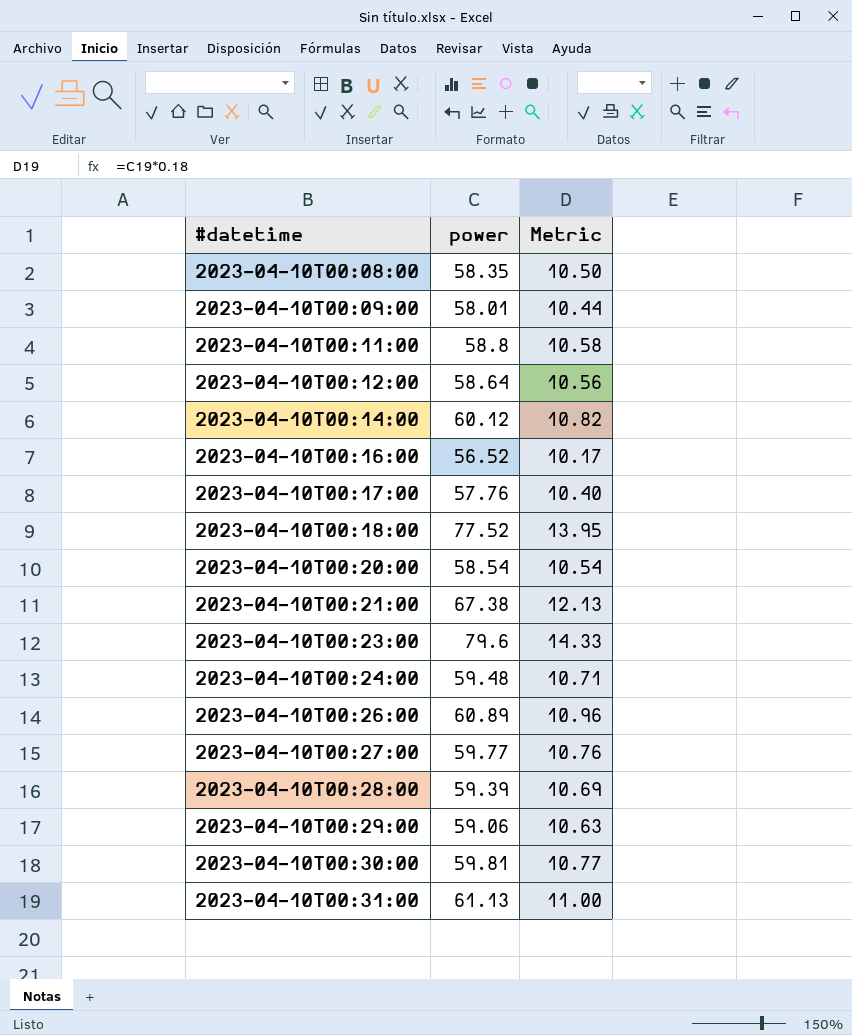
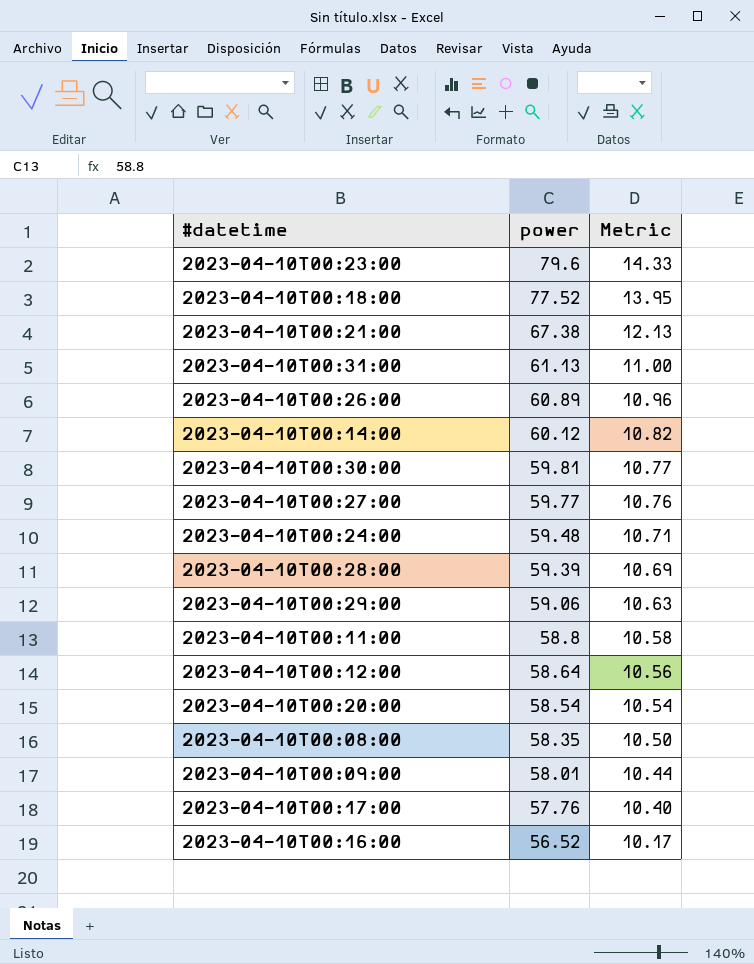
row order: #datetime ascending -> power descending

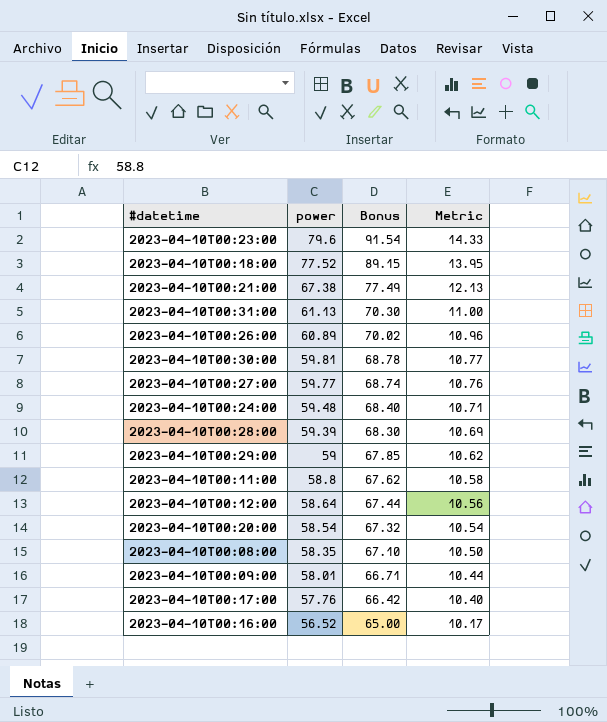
column Bonus | formula: none -> [power] * 1.15
row 2023-04-10T00:14:00: 60.12 | 10.82 -> none
2023-04-10T00:29:00 | power: 59.06 -> 59
2023-04-10T00:29:00 | Metric: 10.63 -> 10.62

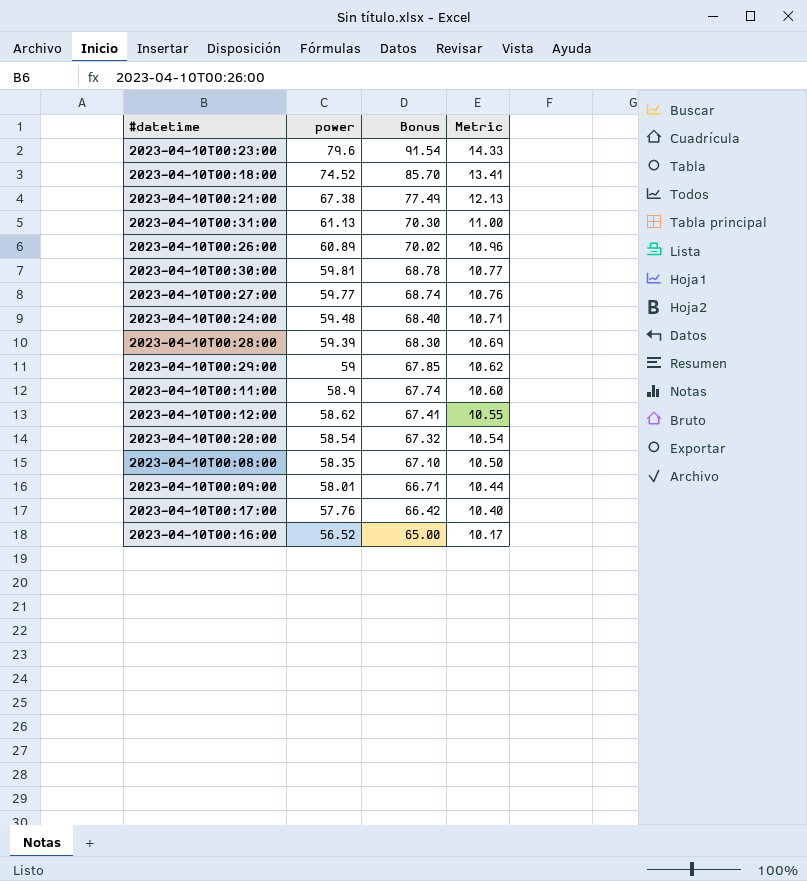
2023-04-10T00:18:00 | power: 77.52 -> 74.52
2023-04-10T00:18:00 | Bonus: 89.15 -> 85.70
2023-04-10T00:18:00 | Metric: 13.95 -> 13.41
2023-04-10T00:11:00 | power: 58.8 -> 58.9
2023-04-10T00:11:00 | Bonus: 67.62 -> 67.74
2023-04-10T00:11:00 | Metric: 10.58 -> 10.60
2023-04-10T00:12:00 | power: 58.64 -> 58.62
2023-04-10T00:12:00 | Bonus: 67.44 -> 67.41
2023-04-10T00:12:00 | Metric: 10.56 -> 10.55

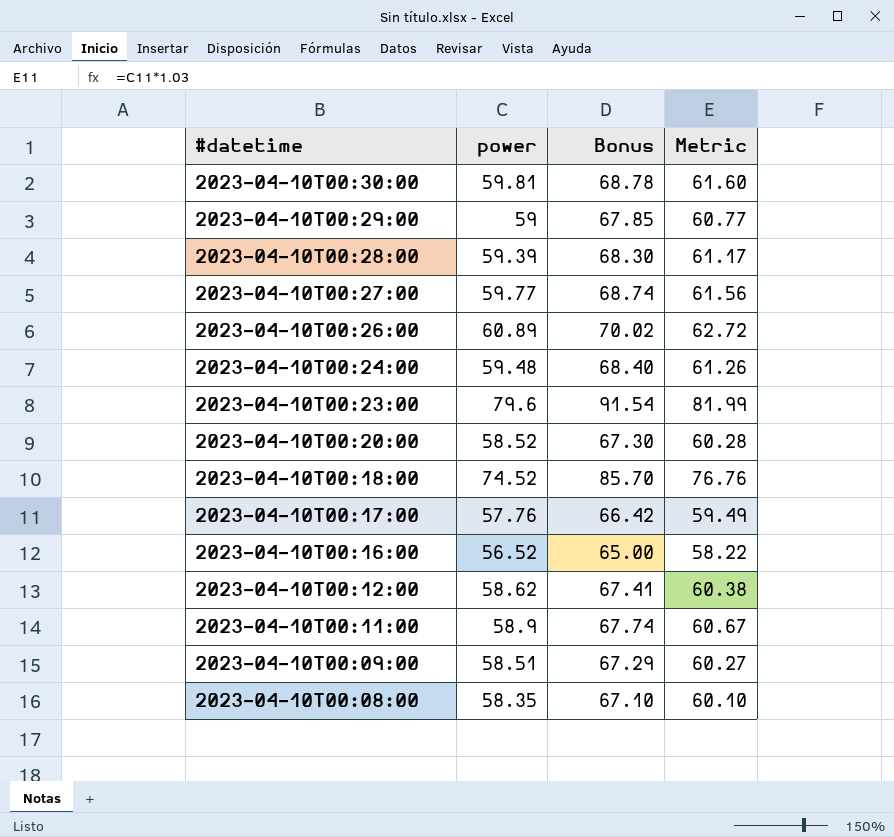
row order: power descending -> #datetime descending
column Metric | formula: [power] * 0.18 -> [power] * 1.03
row 2023-04-10T00:21:00: 67.38 | 77.49 | 12.13 -> none
row 2023-04-10T00:31:00: 61.13 | 70.30 | 11.00 -> none
2023-04-10T00:20:00 | power: 58.54 -> 58.52
2023-04-10T00:20:00 | Bonus: 67.32 -> 67.30
2023-04-10T00:09:00 | power: 58.01 -> 58.51
2023-04-10T00:09:00 | Bonus: 66.71 -> 67.29

